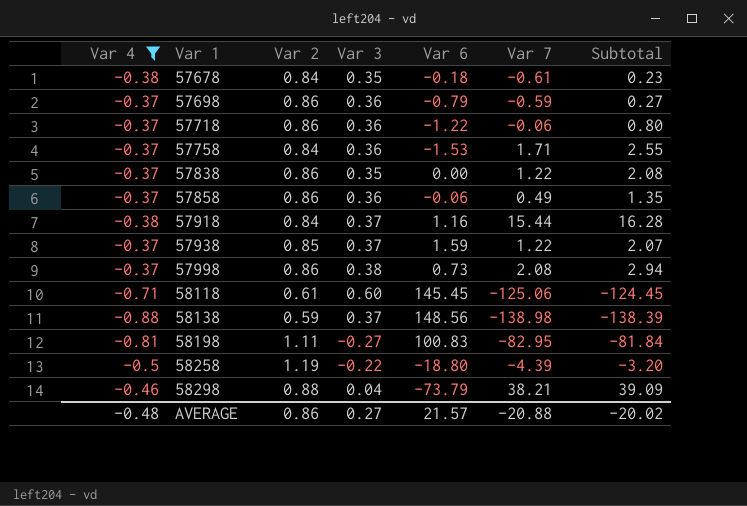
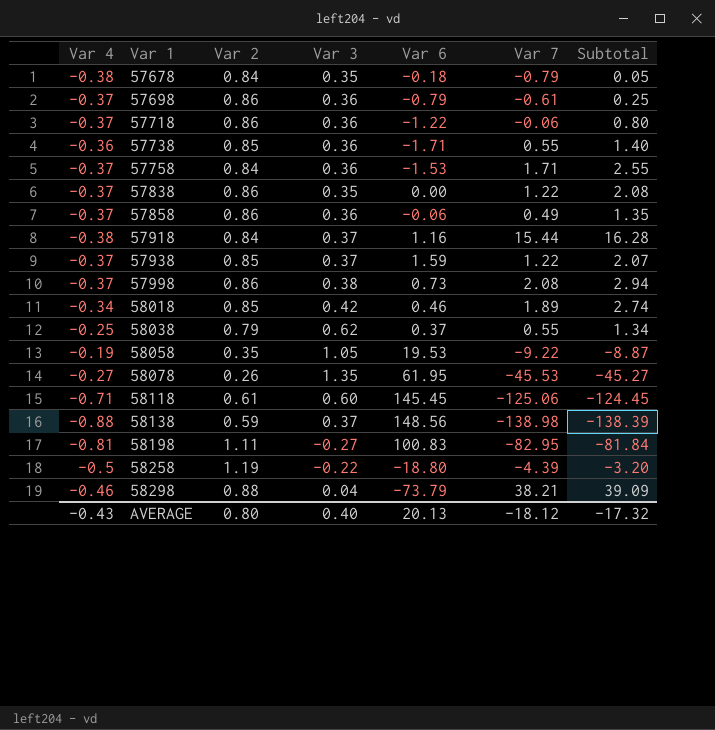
filter: Var 4 <= -0.37 -> none
57678 | Var 7: -0.61 -> -0.79
57678 | Subtotal: 0.23 -> 0.05
57698 | Var 7: -0.59 -> -0.61
57698 | Subtotal: 0.27 -> 0.25
AVERAGE | Var 4: -0.48 -> -0.43
AVERAGE | Var 2: 0.86 -> 0.80
AVERAGE | Var 3: 0.27 -> 0.40
AVERAGE | Var 6: 21.57 -> 20.13
AVERAGE | Var 7: -20.88 -> -18.12
AVERAGE | Subtotal: -20.02 -> -17.32

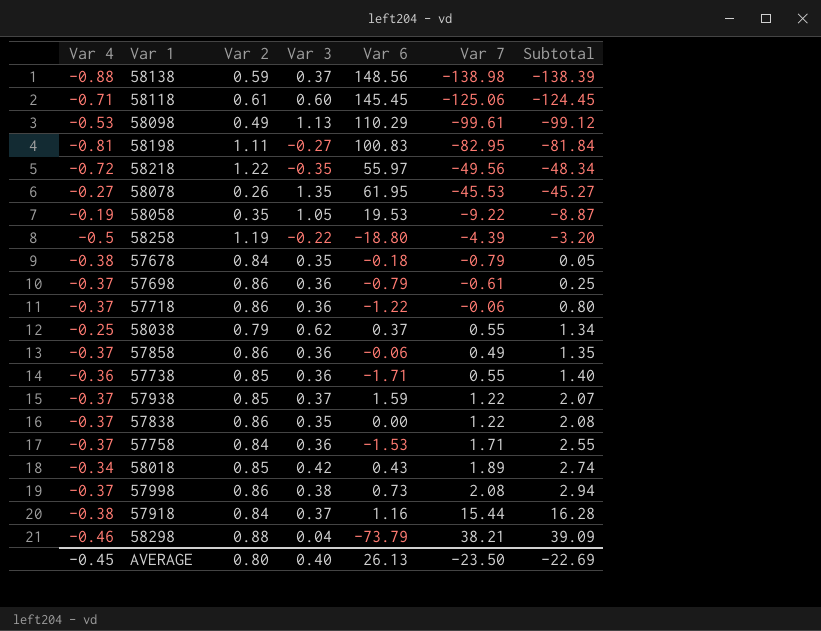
row order: Var 1 ascending -> Subtotal ascending
row 58098: none -> -0.53 | 0.49 | 1.13 | 110.29 | -99.61 | -99.12
row 58218: none -> -0.72 | 1.22 | -0.35 | 55.97 | -49.56 | -48.34
58018 | Var 6: 0.46 -> 0.43
AVERAGE | Var 4: -0.43 -> -0.45
AVERAGE | Var 6: 20.13 -> 26.13
AVERAGE | Var 7: -18.12 -> -23.50
AVERAGE | Subtotal: -17.32 -> -22.69

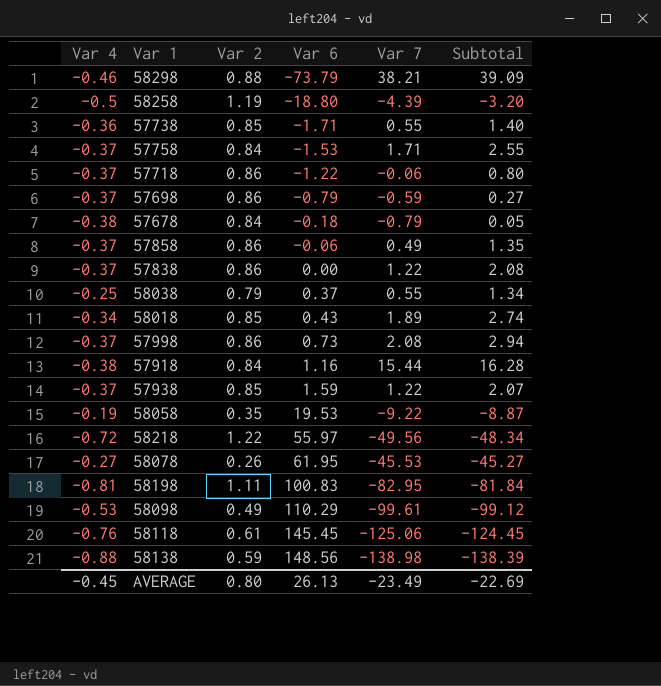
row order: Subtotal ascending -> Var 6 ascending
column Var 3 | position: 4 -> none
57698 | Var 7: -0.61 -> -0.59
57698 | Subtotal: 0.25 -> 0.27
58118 | Var 4: -0.71 -> -0.76
AVERAGE | Var 7: -23.50 -> -23.49

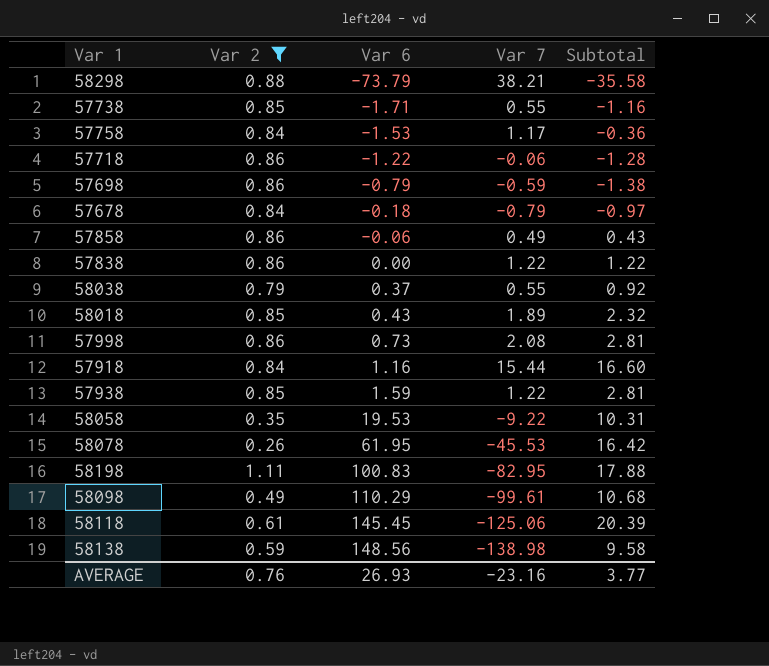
filter: none -> Var 2 <= 1.11
column Var 4 | position: 1 -> none
column Subtotal | formula: [Var 2] + [Var 7] -> [Var 6] + [Var 7]
57758 | Var 7: 1.71 -> 1.17
AVERAGE | Var 2: 0.80 -> 0.76
AVERAGE | Var 6: 26.13 -> 26.93
AVERAGE | Var 7: -23.49 -> -23.16
AVERAGE | Subtotal: -22.69 -> 3.77

